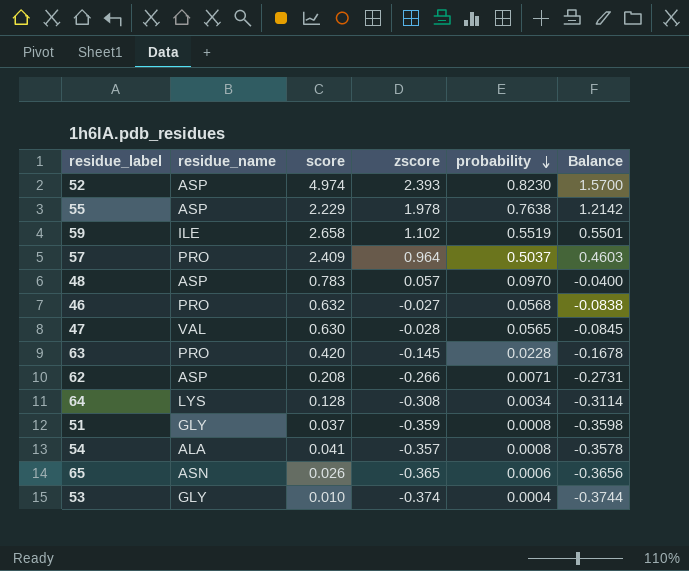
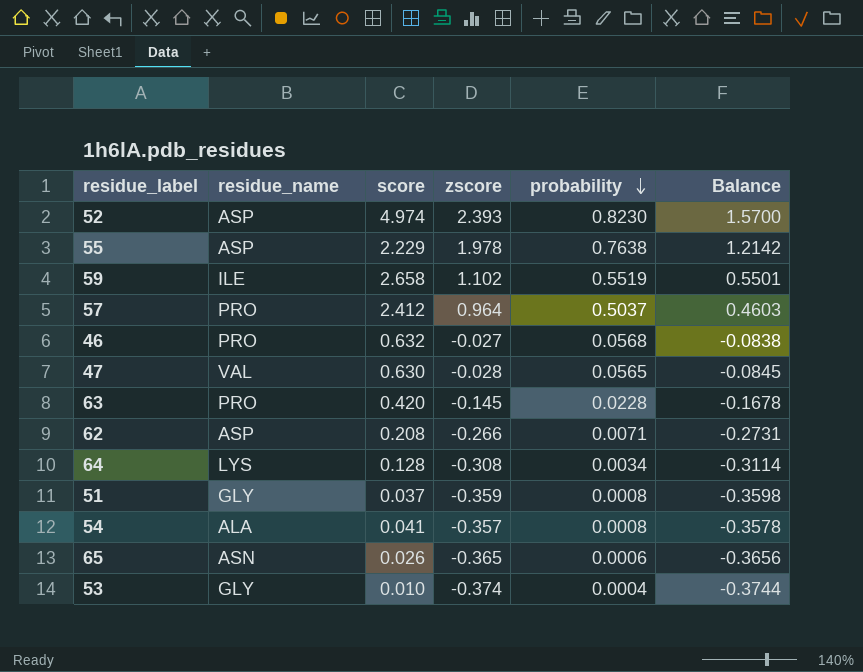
row 48: ASP | 0.783 | 0.057 | 0.0970 | -0.0400 -> none
57 | score: 2.409 -> 2.412

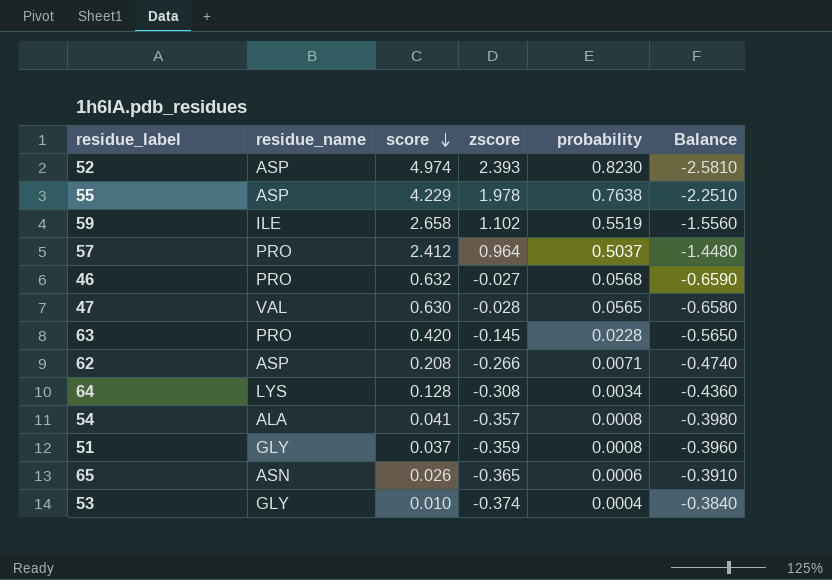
row order: probability descending -> score descending
column Balance | formula: [zscore] - [probability] -> [zscore] - [score]
55 | score: 2.229 -> 4.229

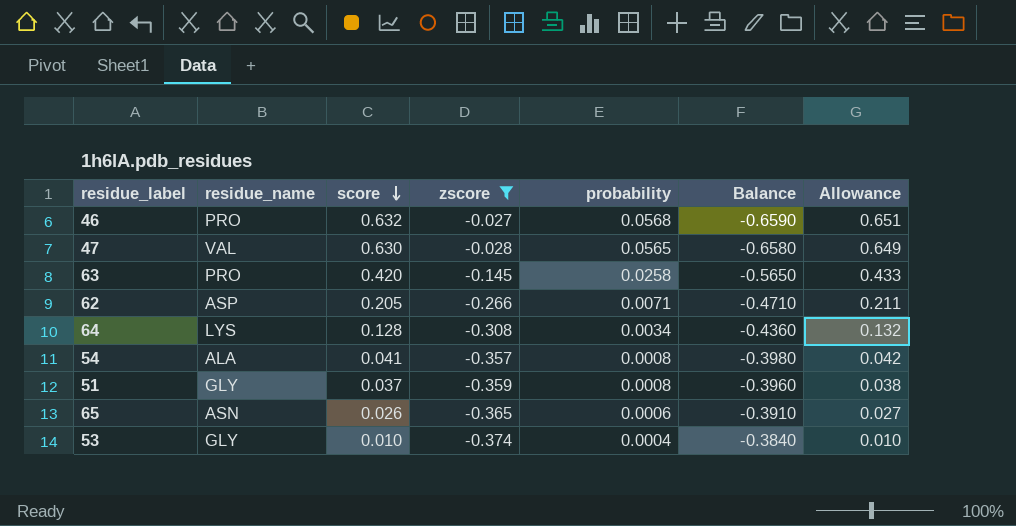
filter: none -> zscore <= -0.027
column Allowance | formula: none -> [score] * 1.03
63 | probability: 0.0228 -> 0.0258
62 | score: 0.208 -> 0.205
62 | Balance: -0.4740 -> -0.4710

